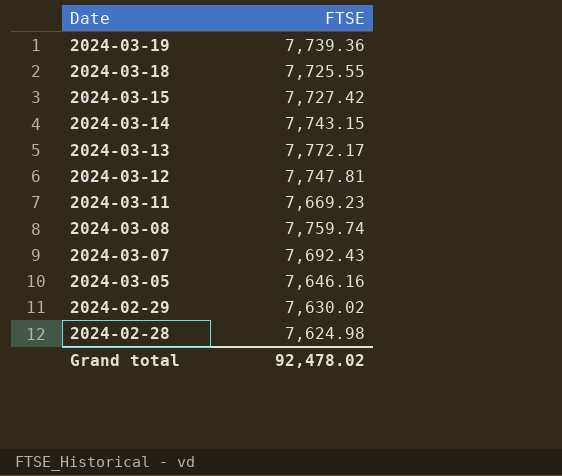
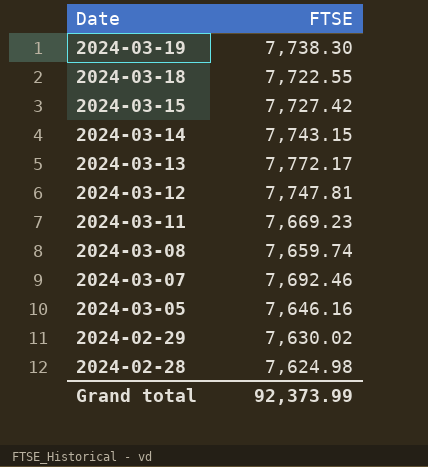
2024-03-19 | FTSE: 7,739.36 -> 7,738.30
2024-03-18 | FTSE: 7,725.55 -> 7,722.55
2024-03-08 | FTSE: 7,759.74 -> 7,659.74
2024-03-07 | FTSE: 7,692.43 -> 7,692.46
Grand total | FTSE: 92,478.02 -> 92,373.99

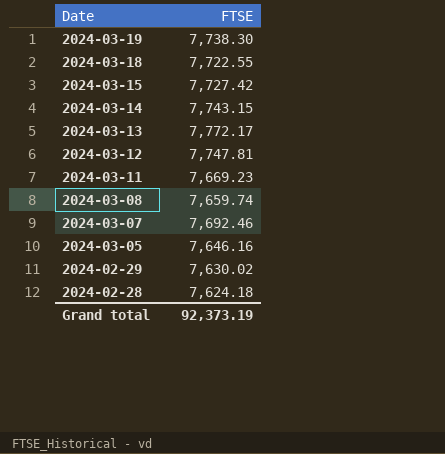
2024-02-28 | FTSE: 7,624.98 -> 7,624.18
Grand total | FTSE: 92,373.99 -> 92,373.19

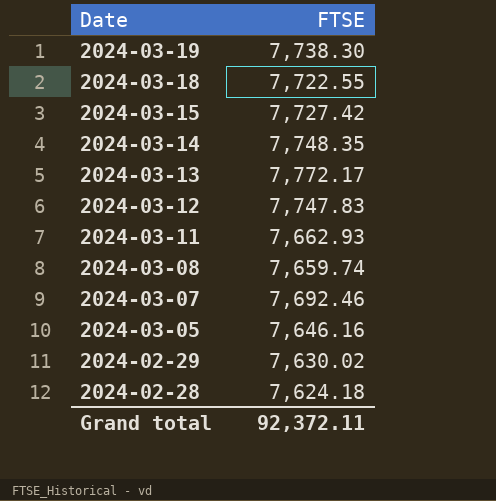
2024-03-14 | FTSE: 7,743.15 -> 7,748.35
2024-03-12 | FTSE: 7,747.81 -> 7,747.83
2024-03-11 | FTSE: 7,669.23 -> 7,662.93
Grand total | FTSE: 92,373.19 -> 92,372.11

